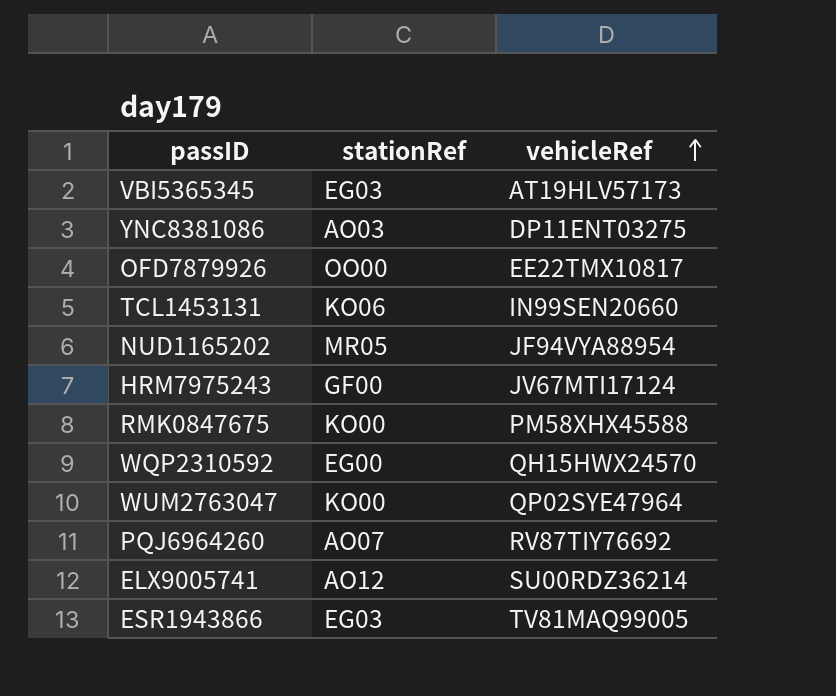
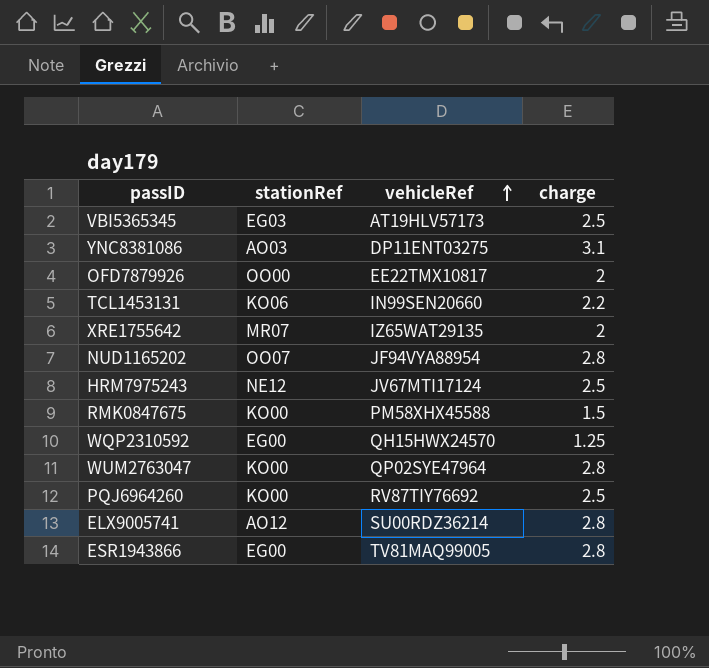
column charge | position: none -> 4
row XRE1755642: none -> MR07 | IZ65WAT29135 | 2
NUD1165202 | stationRef: MR05 -> OO07
HRM7975243 | stationRef: GF00 -> NE12
PQJ6964260 | stationRef: AO07 -> KO00
ESR1943866 | stationRef: EG03 -> EG00

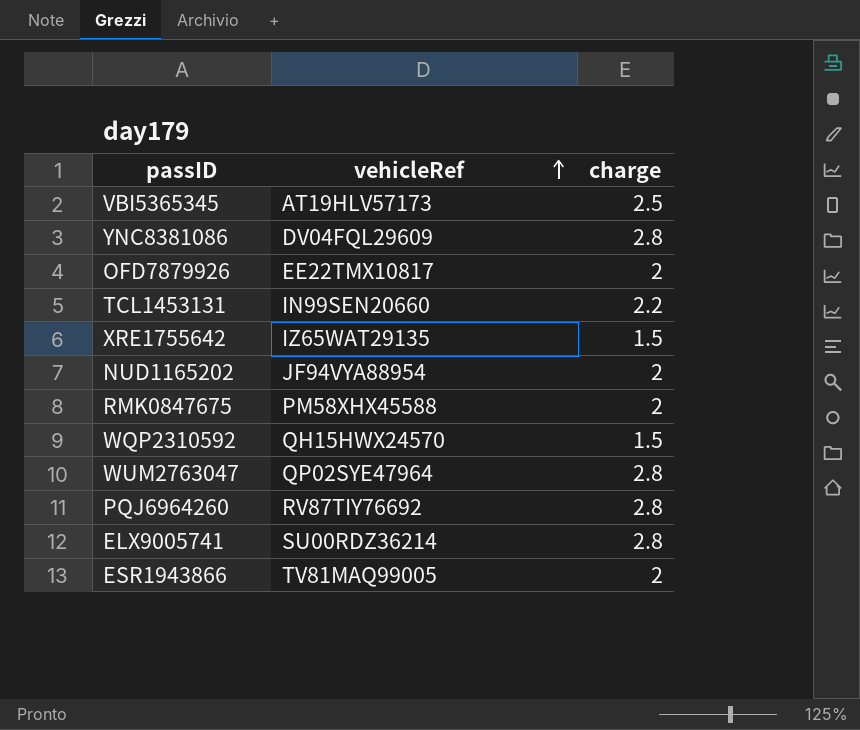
column stationRef | position: 2 -> none
row HRM7975243: NE12 | JV67MTI17124 | 2.5 -> none
YNC8381086 | vehicleRef: DP11ENT03275 -> DV04FQL29609
YNC8381086 | charge: 3.1 -> 2.8
XRE1755642 | charge: 2 -> 1.5
NUD1165202 | charge: 2.8 -> 2
RMK0847675 | charge: 1.5 -> 2
WQP2310592 | charge: 1.25 -> 1.5
PQJ6964260 | charge: 2.5 -> 2.8
ESR1943866 | charge: 2.8 -> 2

